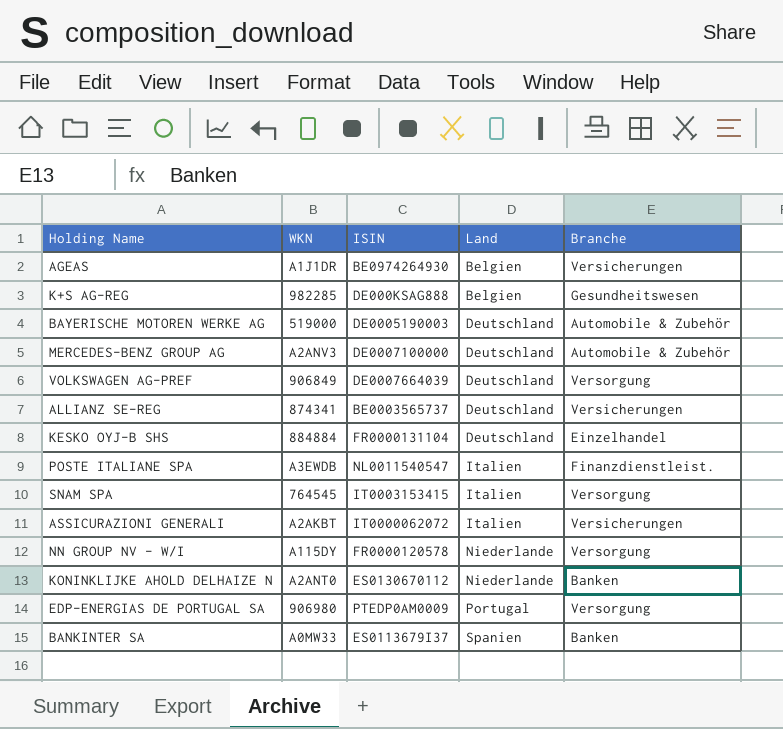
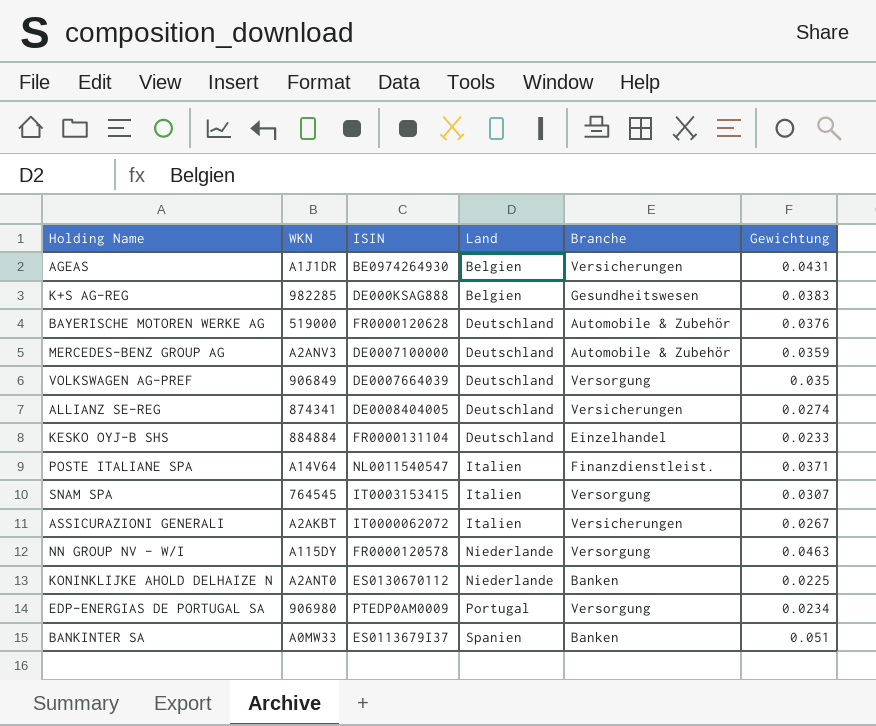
column Gewichtung | position: none -> 6
BAYERISCHE MOTOREN WERKE AG | ISIN: DE0005190003 -> FR0000120628
ALLIANZ SE-REG | ISIN: BE0003565737 -> DE0008404005
POSTE ITALIANE SPA | WKN: A3EWDB -> A14V64

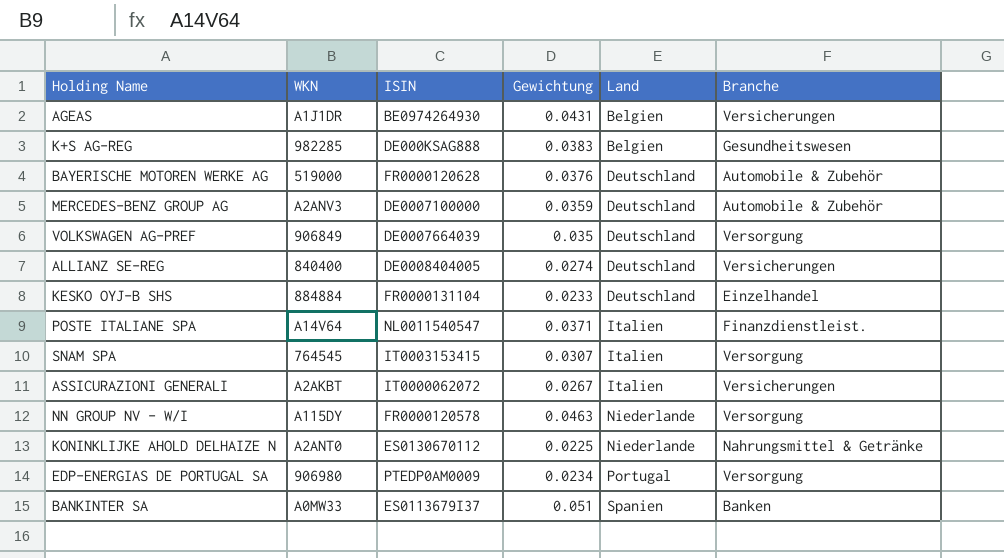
column Gewichtung | position: 6 -> 4
ALLIANZ SE-REG | WKN: 874341 -> 840400
KONINKLIJKE AHOLD DELHAIZE N | Branche: Banken -> Nahrungsmittel & Getränke

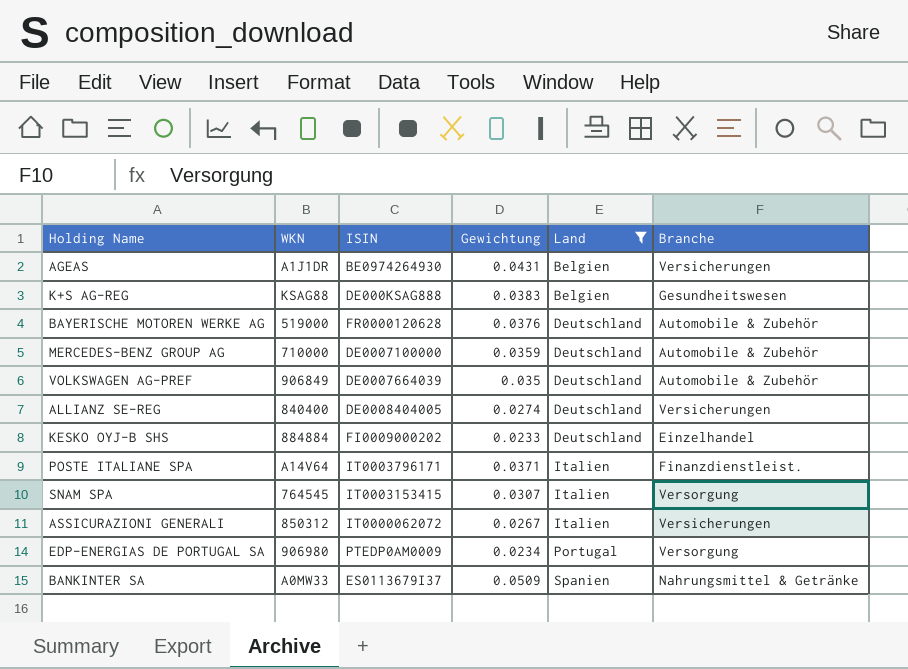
filter: none -> Land != Niederlande
K+S AG-REG | WKN: 982285 -> KSAG88
MERCEDES-BENZ GROUP AG | WKN: A2ANV3 -> 710000
VOLKSWAGEN AG-PREF | Branche: Versorgung -> Automobile & Zubehör
KESKO OYJ-B SHS | ISIN: FR0000131104 -> FI0009000202
POSTE ITALIANE SPA | ISIN: NL0011540547 -> IT0003796171
ASSICURAZIONI GENERALI | WKN: A2AKBT -> 850312
BANKINTER SA | Gewichtung: 0.051 -> 0.0509
BANKINTER SA | Branche: Banken -> Nahrungsmittel & Getränke

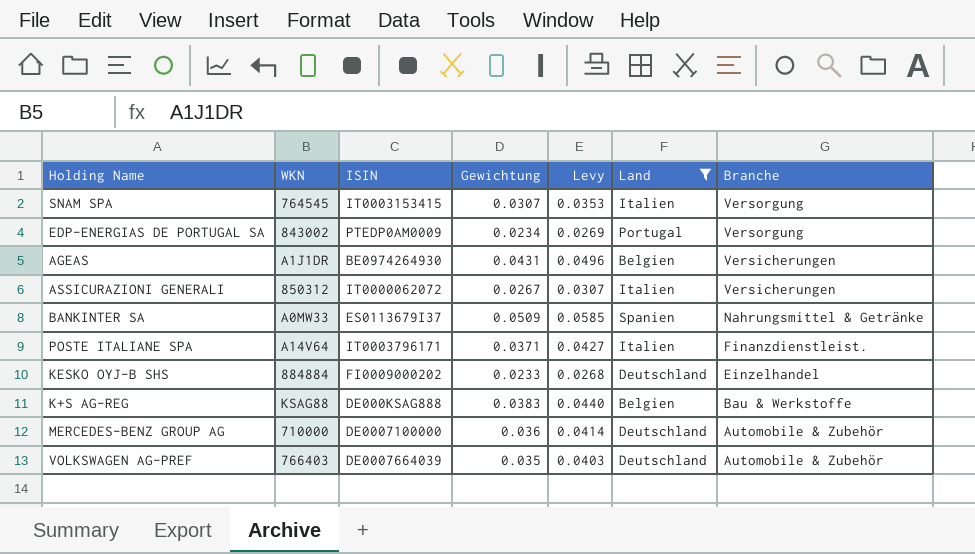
row order: Land ascending -> Branche descending
column Levy | formula: none -> [Gewichtung] * 1.15
row BAYERISCHE MOTOREN WERKE AG: 519000 | FR0000120628 | 0.0376 | Deutschland | Automobile & Zubehör -> none
row ALLIANZ SE-REG: 840400 | DE0008404005 | 0.0274 | Deutschland | Versicherungen -> none
EDP-ENERGIAS DE PORTUGAL SA | WKN: 906980 -> 843002
K+S AG-REG | Branche: Gesundheitswesen -> Bau & Werkstoffe
MERCEDES-BENZ GROUP AG | Gewichtung: 0.0359 -> 0.036
VOLKSWAGEN AG-PREF | WKN: 906849 -> 766403

